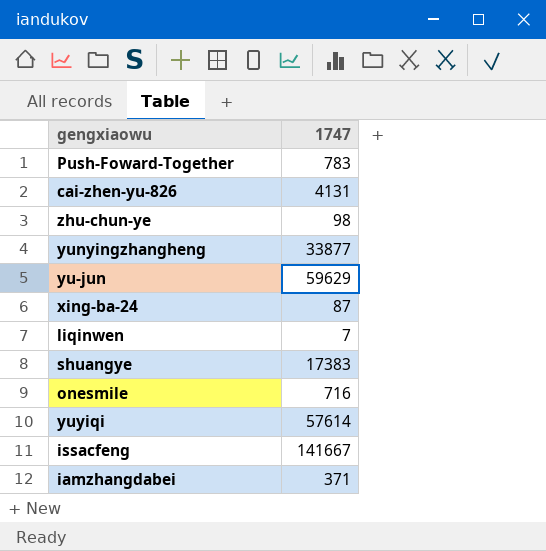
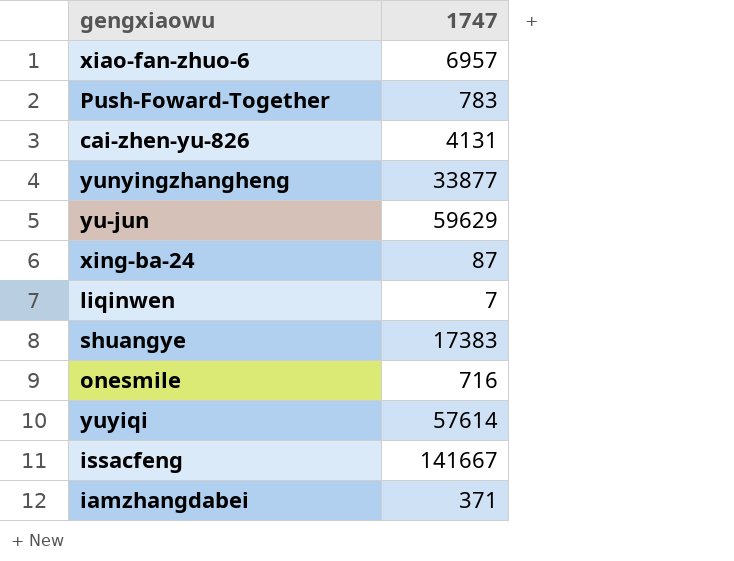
row zhu-chun-ye: 98 -> none
row xiao-fan-zhuo-6: none -> 6957

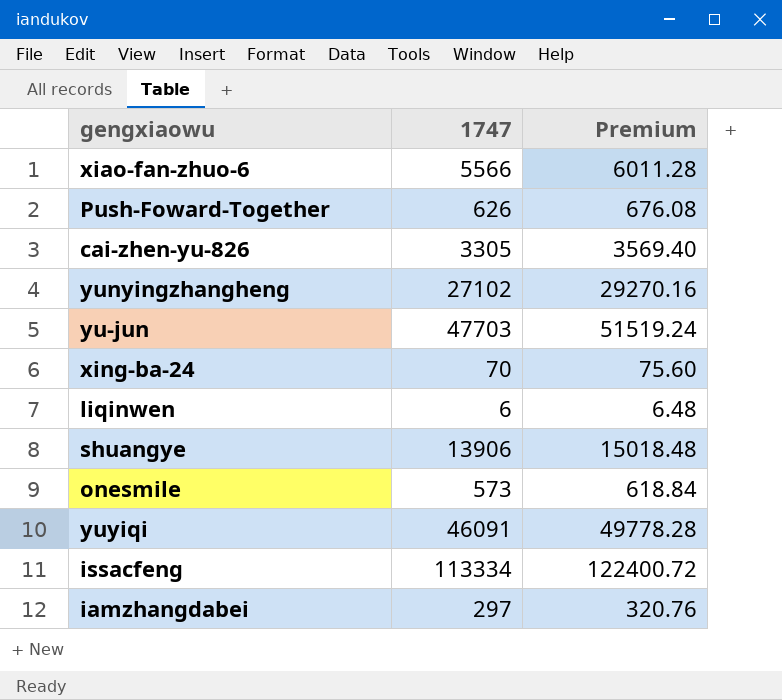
column Premium | formula: none -> [1747] * 1.08
xiao-fan-zhuo-6 | 1747: 6957 -> 5566
Push-Foward-Together | 1747: 783 -> 626
cai-zhen-yu-826 | 1747: 4131 -> 3305
yunyingzhangheng | 1747: 33877 -> 27102
yu-jun | 1747: 59629 -> 47703
xing-ba-24 | 1747: 87 -> 70
liqinwen | 1747: 7 -> 6
shuangye | 1747: 17383 -> 13906
onesmile | 1747: 716 -> 573
yuyiqi | 1747: 57614 -> 46091
issacfeng | 1747: 141667 -> 113334
iamzhangdabei | 1747: 371 -> 297

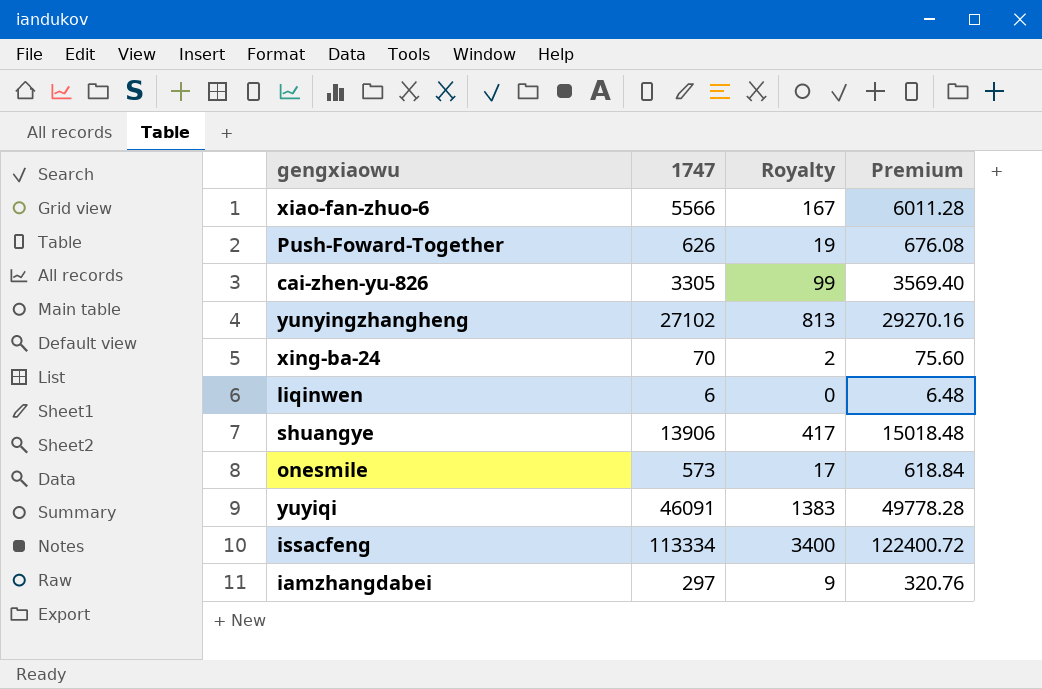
column Royalty | formula: none -> [1747] * 0.03
row yu-jun: 47703 | 51519.24 -> none

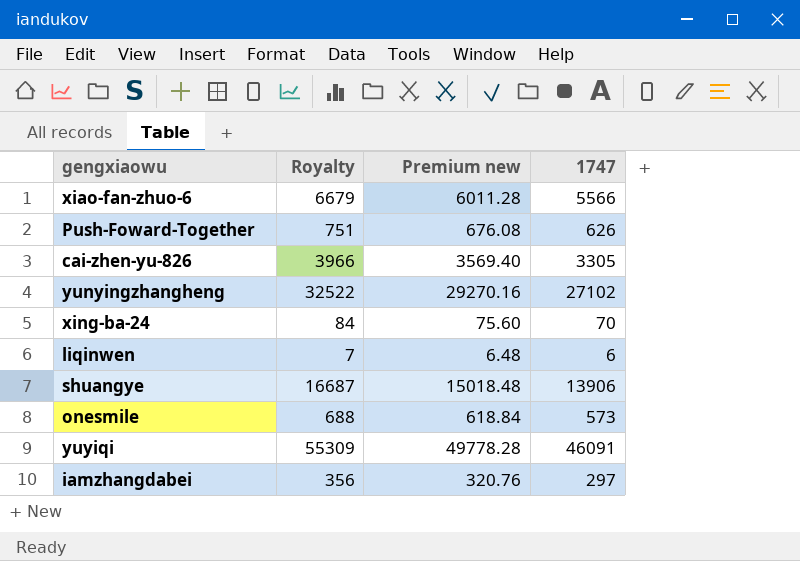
column Royalty | formula: [1747] * 0.03 -> [1747] * 1.2
column name: Premium -> Premium new
column 1747 | position: 2 -> 4
row issacfeng: 113334 | 3400 | 122400.72 -> none

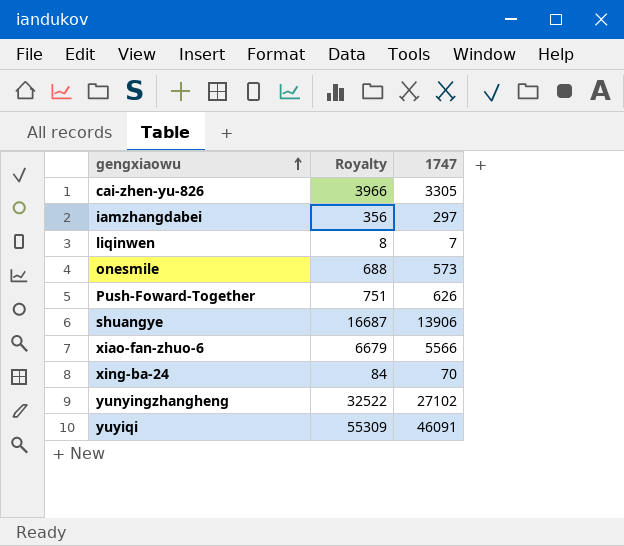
row order: none -> gengxiaowu ascending
column Premium new | formula: [1747] * 1.08 -> none
liqinwen | Royalty: 7 -> 8
liqinwen | 1747: 6 -> 7

